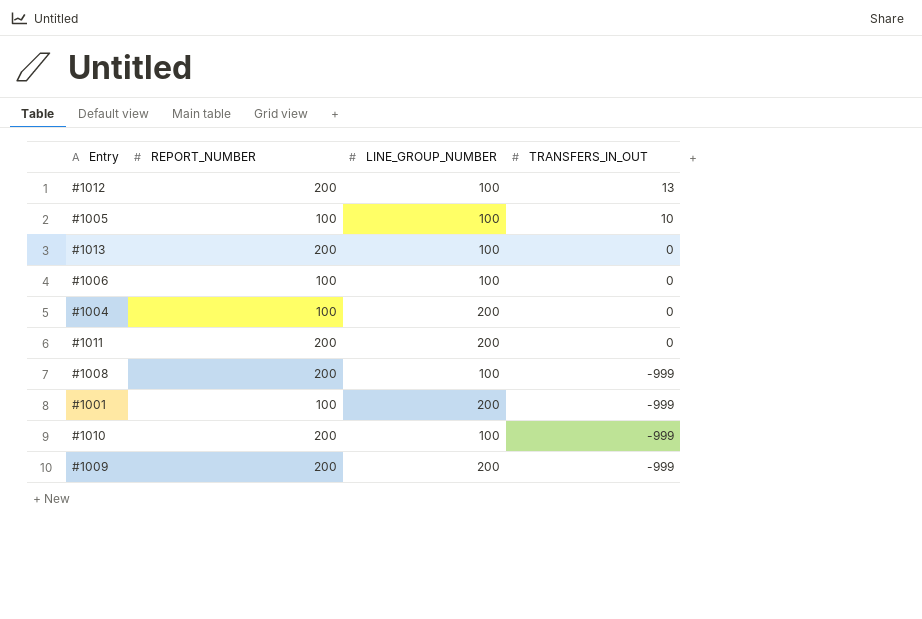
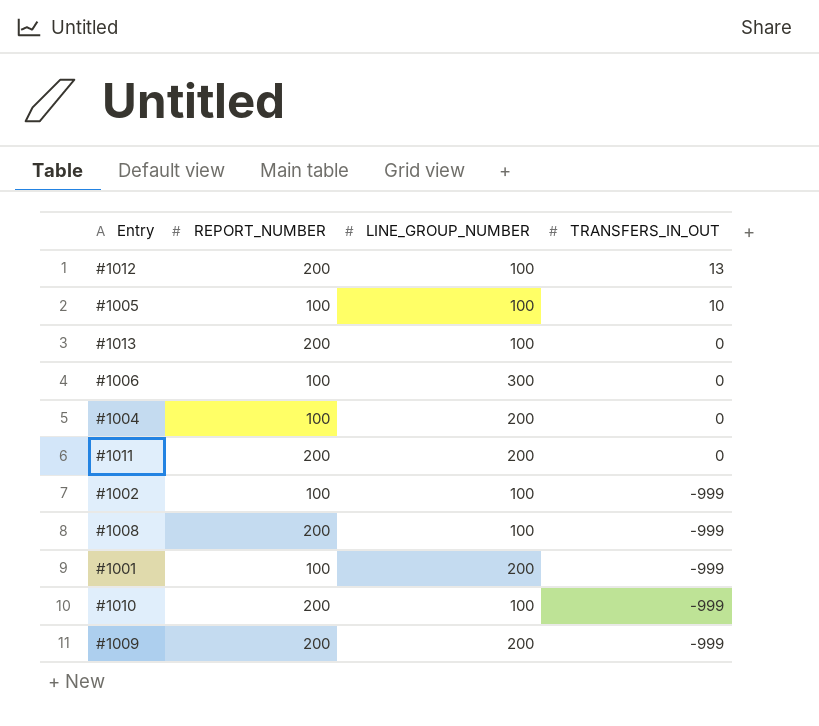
#1006 | LINE_GROUP_NUMBER: 100 -> 300
row #1002: none -> 100 | 100 | -999

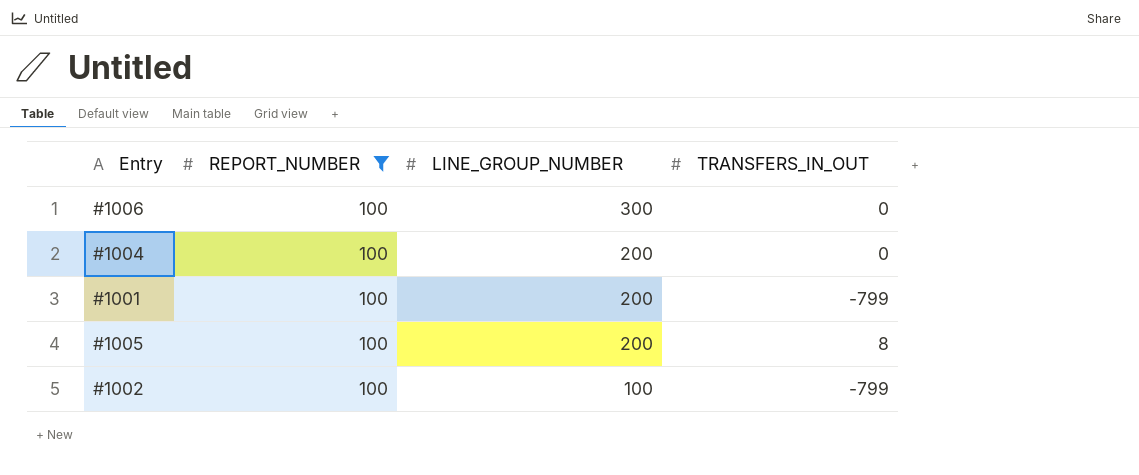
filter: none -> REPORT_NUMBER = 100
row order: TRANSFERS_IN_OUT descending -> LINE_GROUP_NUMBER descending
#1001 | TRANSFERS_IN_OUT: -999 -> -799
#1005 | LINE_GROUP_NUMBER: 100 -> 200
#1005 | TRANSFERS_IN_OUT: 10 -> 8
#1002 | TRANSFERS_IN_OUT: -999 -> -799

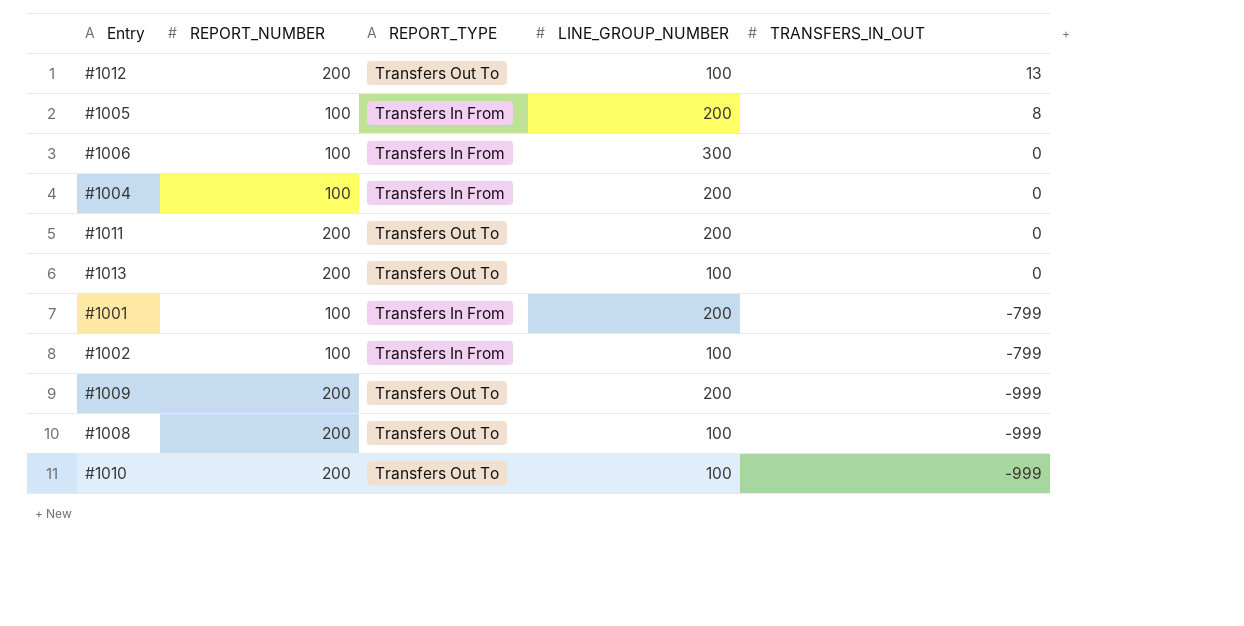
filter: REPORT_NUMBER = 100 -> none
row order: LINE_GROUP_NUMBER descending -> TRANSFERS_IN_OUT descending
column REPORT_TYPE | position: none -> 3

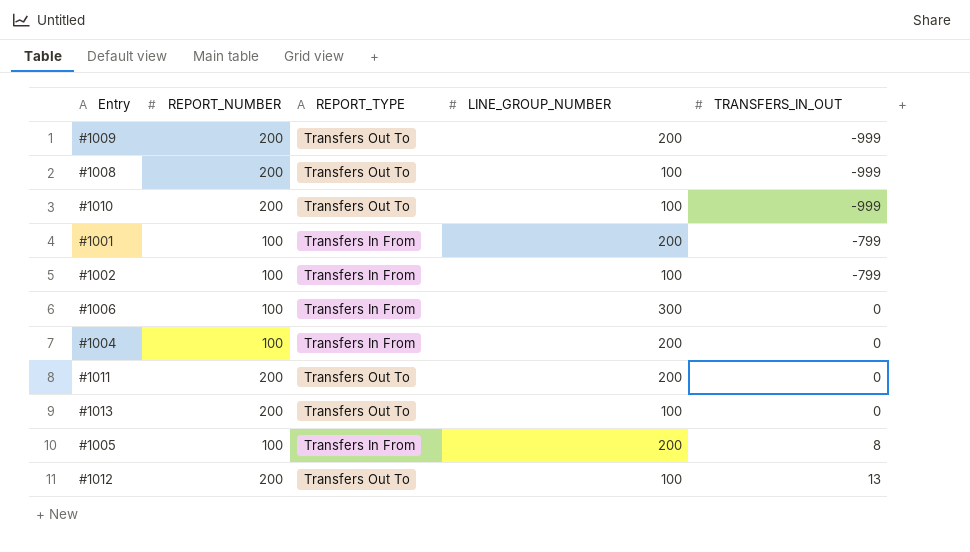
row order: TRANSFERS_IN_OUT descending -> TRANSFERS_IN_OUT ascending

